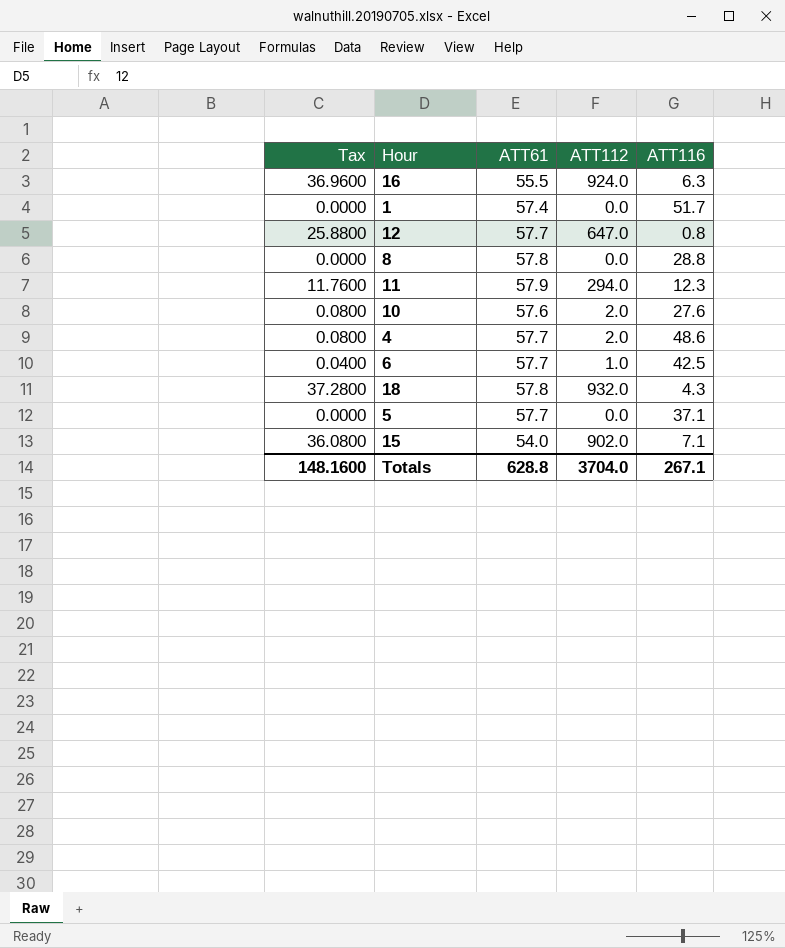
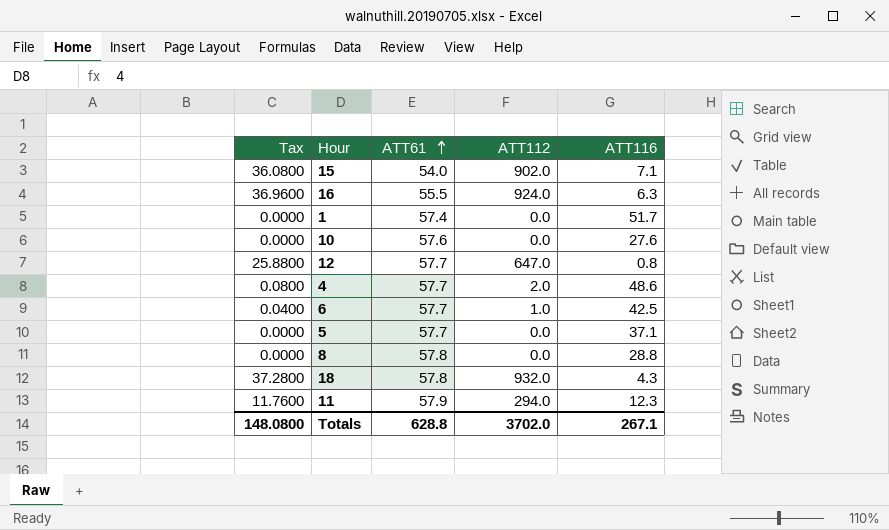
row order: none -> ATT61 ascending
10 | Tax: 0.0800 -> 0.0000
10 | ATT112: 2.0 -> 0.0
Totals | Tax: 148.1600 -> 148.0800
Totals | ATT112: 3704.0 -> 3702.0

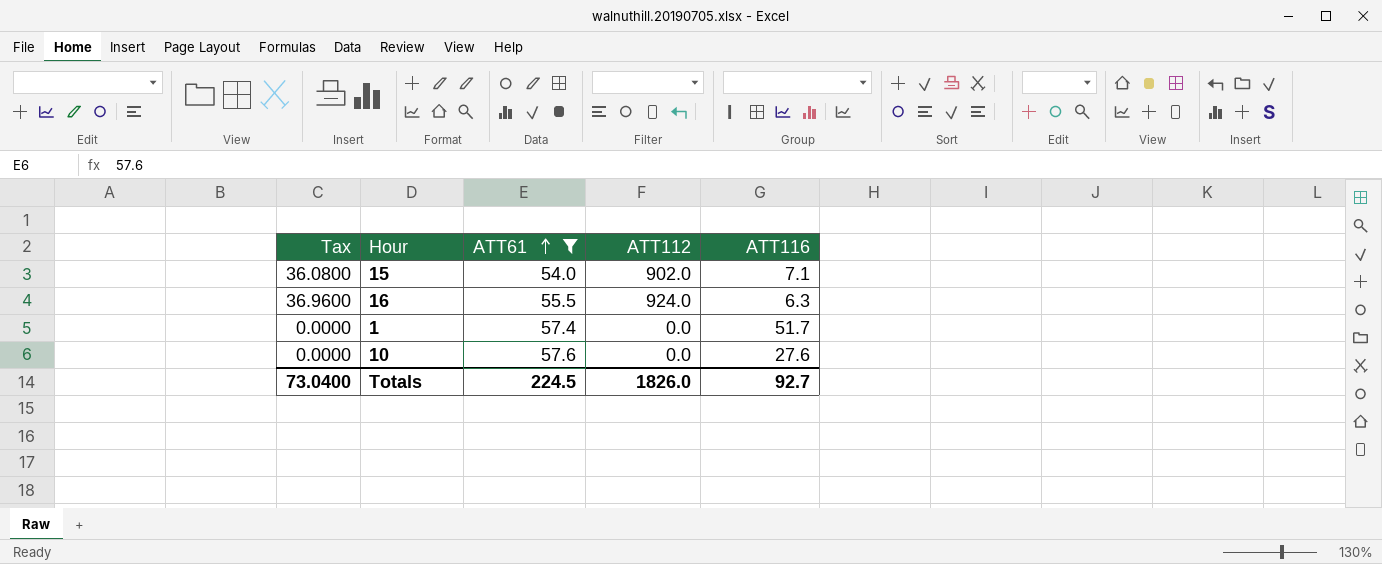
filter: none -> ATT61 <= 57.6
Totals | Tax: 148.0800 -> 73.0400
Totals | ATT61: 628.8 -> 224.5
Totals | ATT112: 3702.0 -> 1826.0
Totals | ATT116: 267.1 -> 92.7

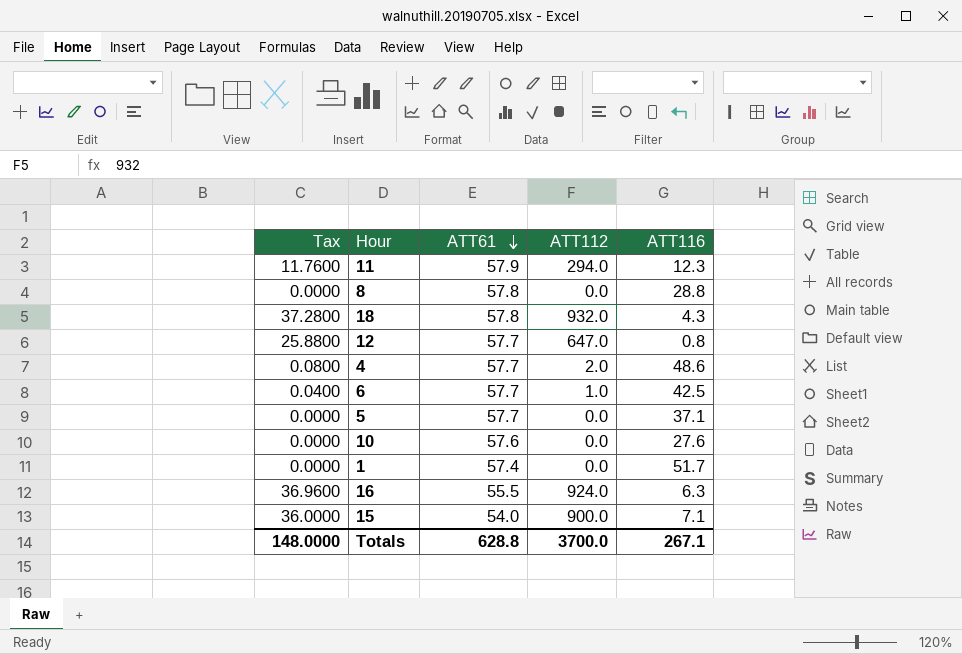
filter: ATT61 <= 57.6 -> none
row order: ATT61 ascending -> ATT61 descending
15 | Tax: 36.0800 -> 36.0000
15 | ATT112: 902.0 -> 900.0
Totals | Tax: 73.0400 -> 148.0000
Totals | ATT61: 224.5 -> 628.8
Totals | ATT112: 1826.0 -> 3700.0
Totals | ATT116: 92.7 -> 267.1

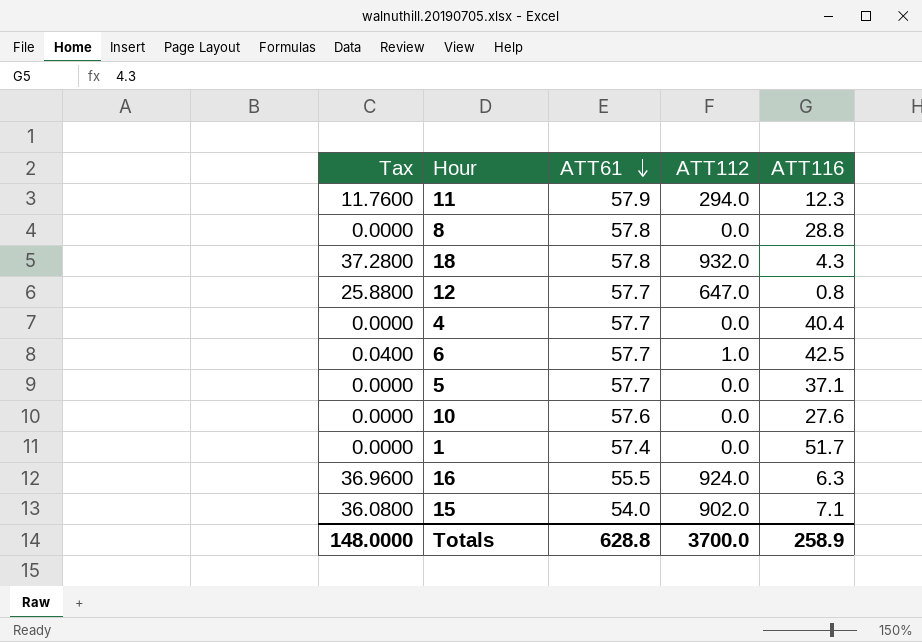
4 | Tax: 0.0800 -> 0.0000
4 | ATT112: 2.0 -> 0.0
4 | ATT116: 48.6 -> 40.4
15 | Tax: 36.0000 -> 36.0800
15 | ATT112: 900.0 -> 902.0
Totals | ATT116: 267.1 -> 258.9

